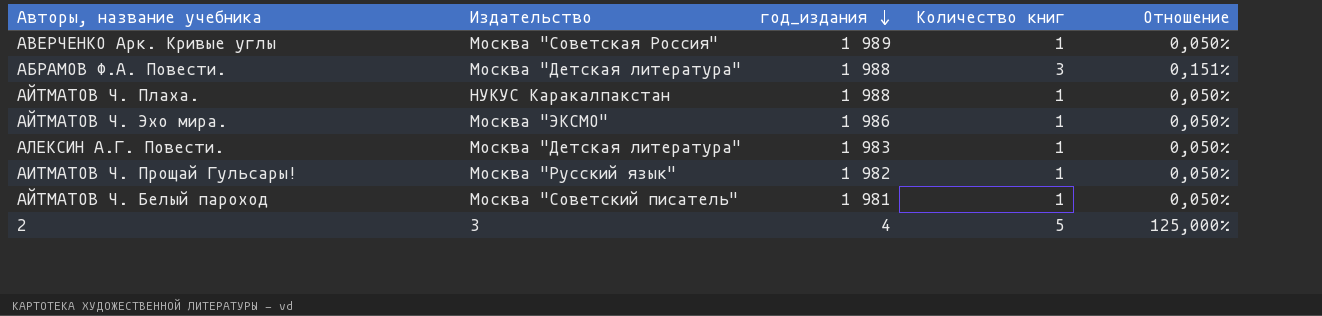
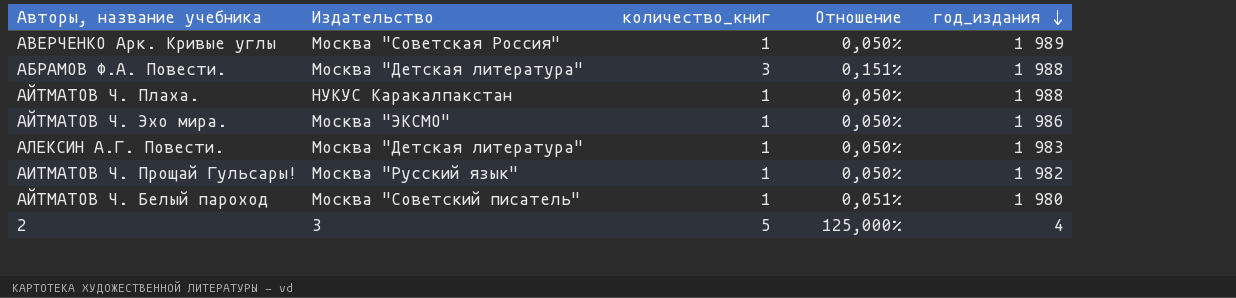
column name: Количество книг -> количество_книг
column год_издания | position: 3 -> 5
АЙТМАТОВ Ч. Белый пароход | Отношение: 0,050% -> 0,051%
АЙТМАТОВ Ч. Белый пароход | год_издания: 1 981 -> 1 980

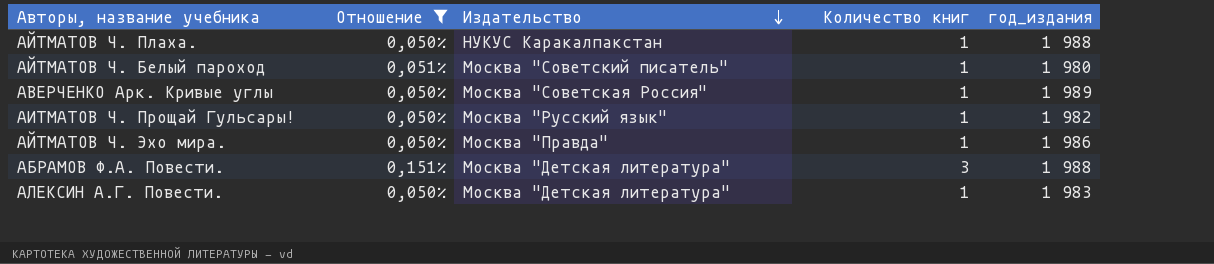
filter: none -> Отношение != 125,000%
row order: год_издания descending -> Издательство descending
column Отношение | position: 4 -> 2
column name: количество_книг -> Количество книг
АЙТМАТОВ Ч. Эхо мира. | Издательство: Москва "ЭКСМО" -> Москва "Правда"

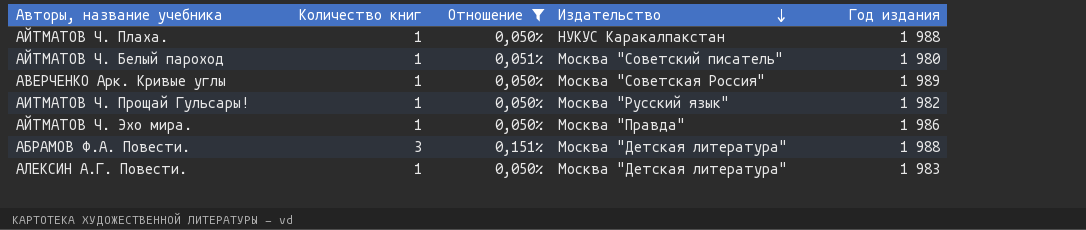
column Количество книг | position: 4 -> 2
column name: год_издания -> Год издания

